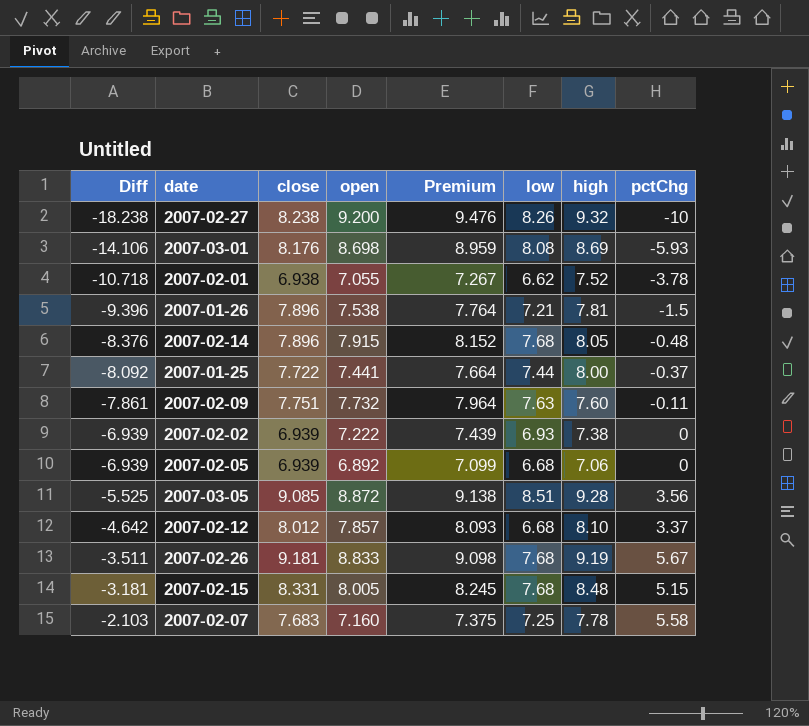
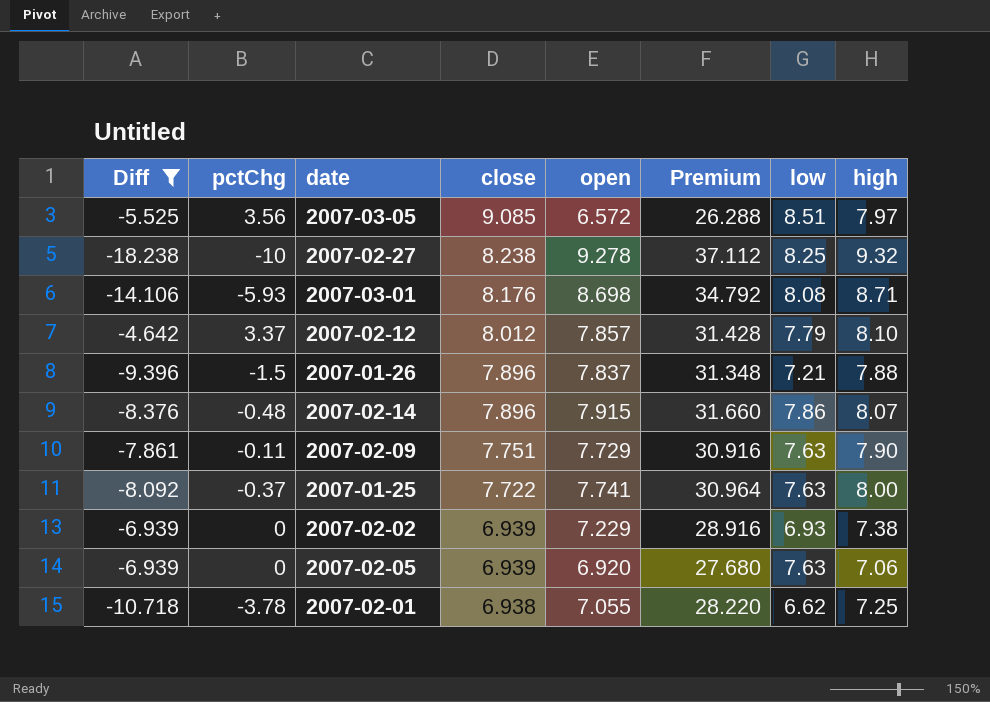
filter: none -> Diff <= -4.642
row order: Diff ascending -> close descending
column pctChg | position: 8 -> 2
column Premium | formula: [open] * 1.03 -> [open] * 4
2007-03-05 | open: 8.872 -> 6.572
2007-03-05 | high: 9.28 -> 7.97
2007-02-27 | open: 9.200 -> 9.278
2007-02-27 | low: 8.26 -> 8.25
2007-03-01 | high: 8.69 -> 8.71
2007-02-12 | low: 6.68 -> 7.79
2007-01-26 | open: 7.538 -> 7.837
2007-01-26 | high: 7.81 -> 7.88
2007-02-14 | low: 7.68 -> 7.86
2007-02-14 | high: 8.05 -> 8.07
2007-02-09 | open: 7.732 -> 7.729
2007-02-09 | high: 7.60 -> 7.90
2007-01-25 | open: 7.441 -> 7.741
2007-01-25 | low: 7.44 -> 7.63
2007-02-02 | open: 7.222 -> 7.229
2007-02-05 | open: 6.892 -> 6.920
2007-02-05 | low: 6.68 -> 7.63
2007-02-01 | high: 7.52 -> 7.25

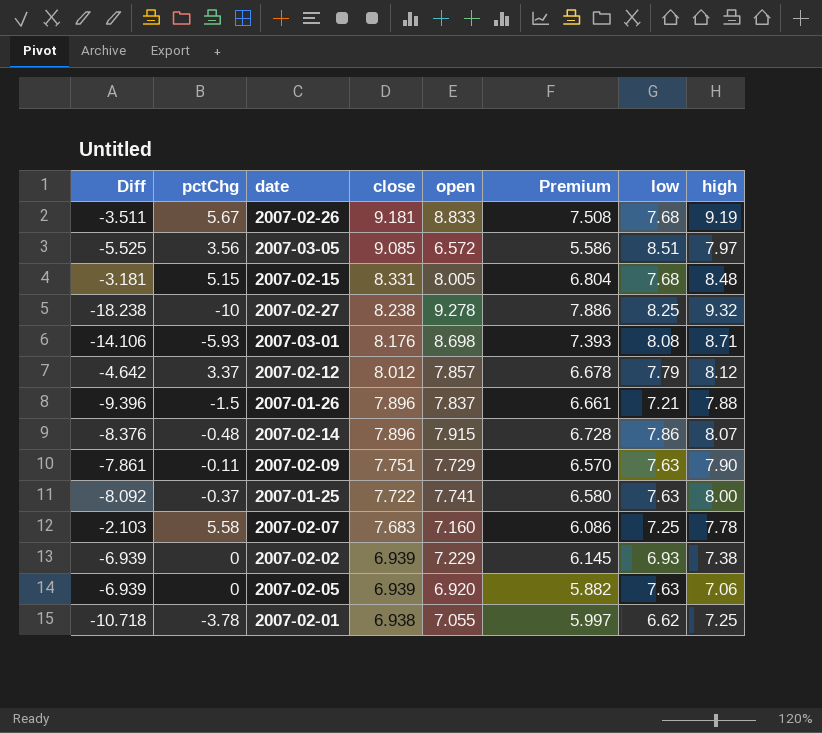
filter: Diff <= -4.642 -> none
column Premium | formula: [open] * 4 -> [open] * 0.85
2007-02-12 | high: 8.10 -> 8.12

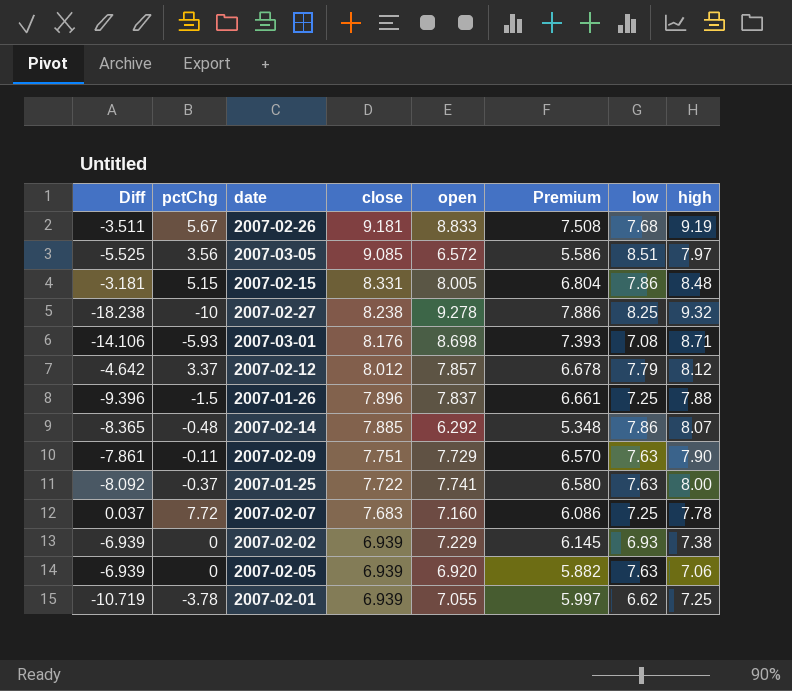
2007-02-15 | low: 7.68 -> 7.86
2007-03-01 | low: 8.08 -> 7.08
2007-01-26 | low: 7.21 -> 7.25
2007-02-14 | Diff: -8.376 -> -8.365
2007-02-14 | close: 7.896 -> 7.885
2007-02-14 | open: 7.915 -> 6.292
2007-02-14 | Premium: 6.728 -> 5.348
2007-02-07 | Diff: -2.103 -> 0.037
2007-02-07 | pctChg: 5.58 -> 7.72
2007-02-01 | Diff: -10.718 -> -10.719
2007-02-01 | close: 6.938 -> 6.939

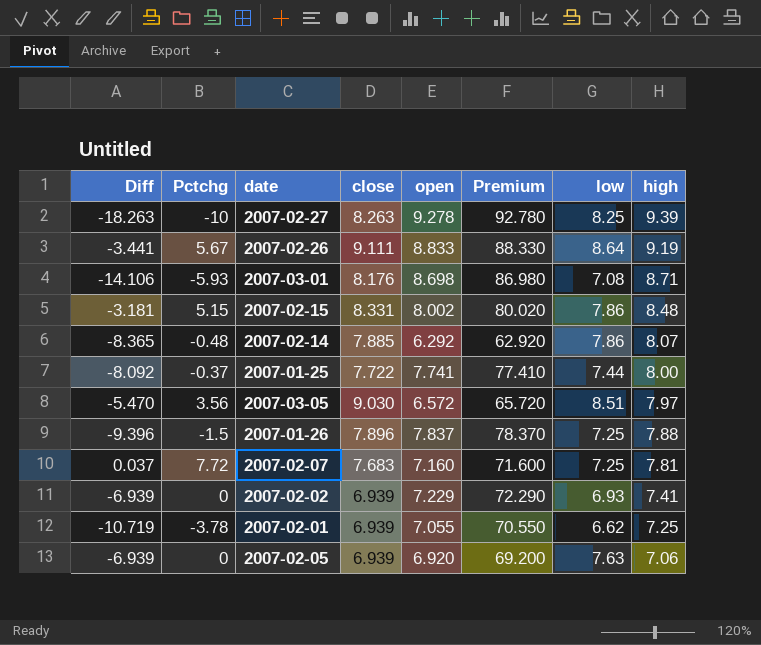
row order: close descending -> high descending
column name: pctChg -> Pctchg
column Premium | formula: [open] * 0.85 -> [open] * 10
row 2007-02-12: -4.642 | 3.37 | 8.012 | 7.857 | 6.678 | 7.79 | 8.12 -> none
row 2007-02-09: -7.861 | -0.11 | 7.751 | 7.729 | 6.570 | 7.63 | 7.90 -> none
2007-02-27 | Diff: -18.238 -> -18.263
2007-02-27 | close: 8.238 -> 8.263
2007-02-27 | high: 9.32 -> 9.39
2007-02-26 | Diff: -3.511 -> -3.441
2007-02-26 | close: 9.181 -> 9.111
2007-02-26 | low: 7.68 -> 8.64
2007-02-15 | open: 8.005 -> 8.002
2007-01-25 | low: 7.63 -> 7.44
2007-03-05 | Diff: -5.525 -> -5.470
2007-03-05 | close: 9.085 -> 9.030
2007-02-07 | high: 7.78 -> 7.81
2007-02-02 | high: 7.38 -> 7.41

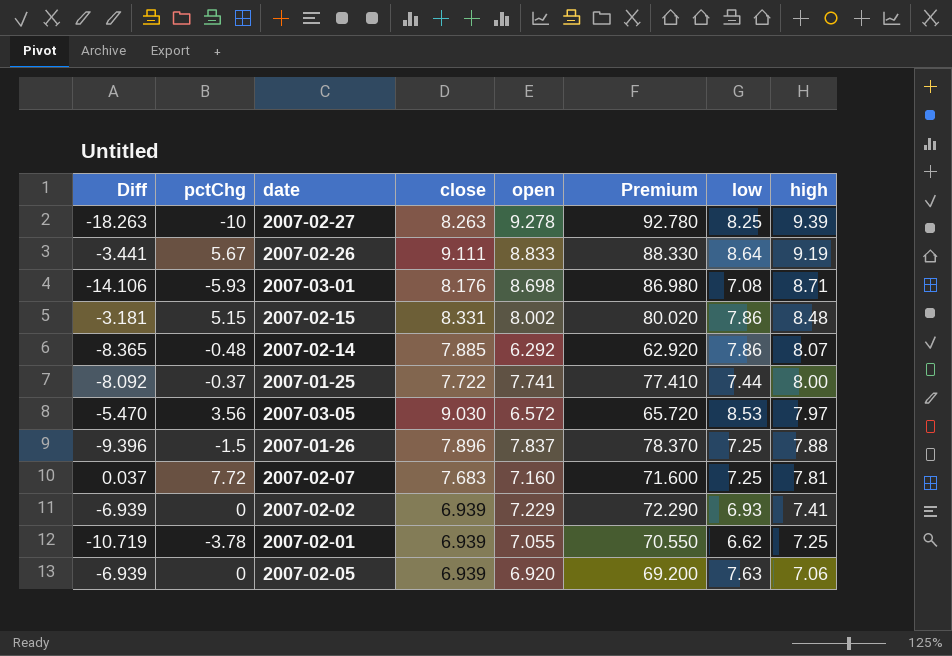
column name: Pctchg -> pctChg
2007-03-05 | low: 8.51 -> 8.53

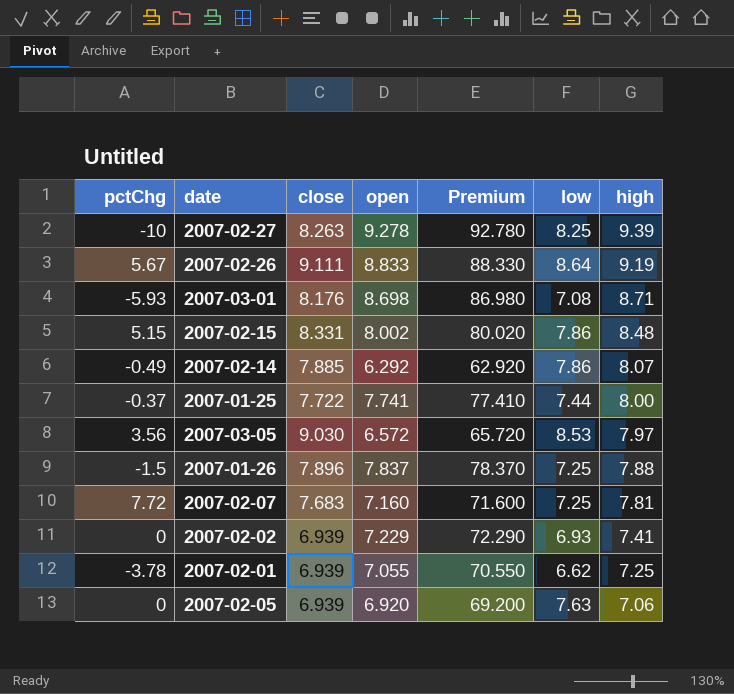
column Diff | formula: [pctChg] - [close] -> none
2007-02-14 | pctChg: -0.48 -> -0.49

